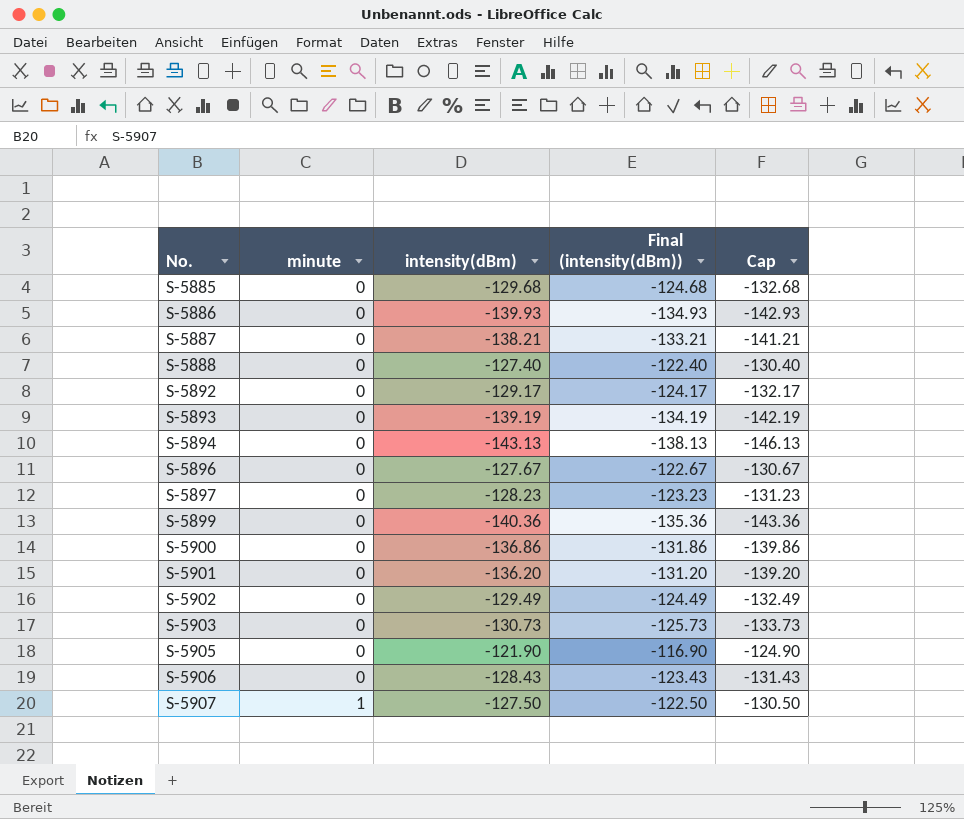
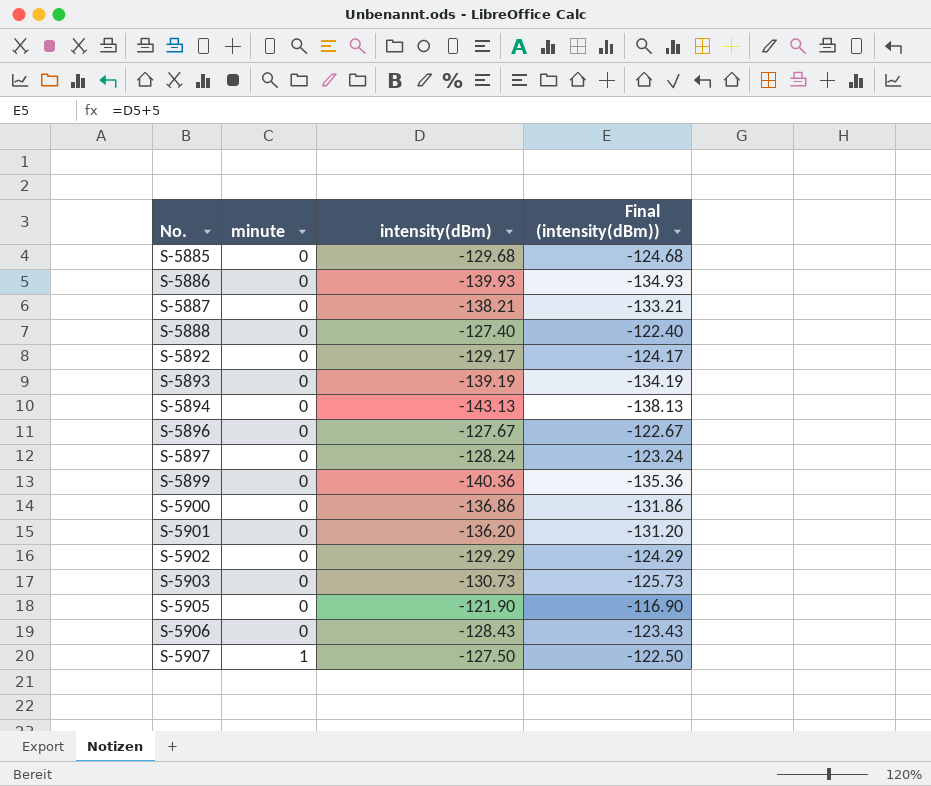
column Cap | formula: [intensity(dBm)] - 3 -> none
S-5897 | intensity(dBm): -128.23 -> -128.24
S-5897 | Final (intensity(dBm)): -123.23 -> -123.24
S-5902 | intensity(dBm): -129.49 -> -129.29
S-5902 | Final (intensity(dBm)): -124.49 -> -124.29

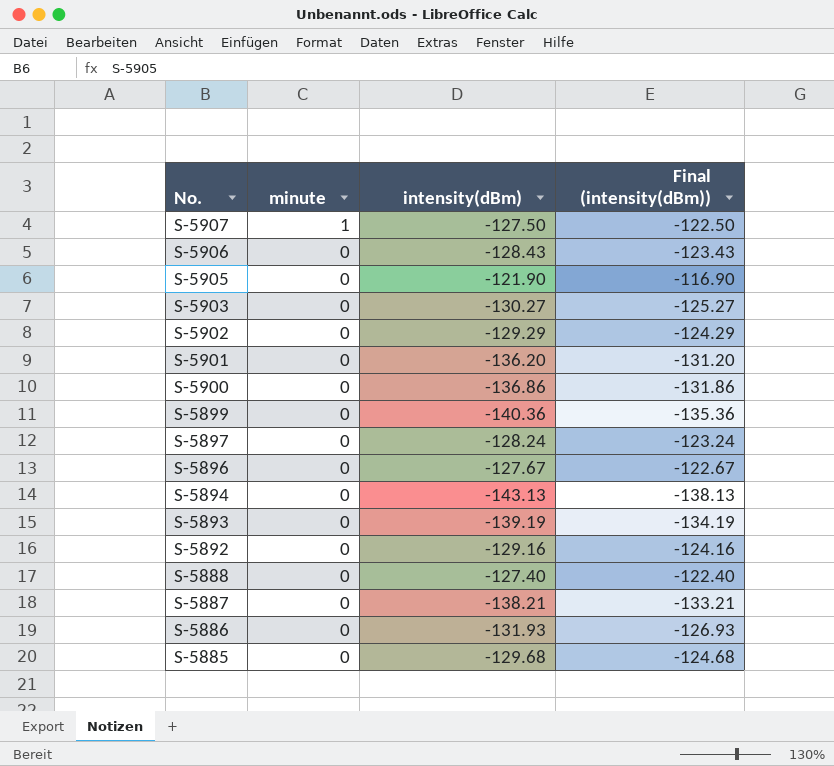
row order: No. ascending -> No. descending
S-5903 | intensity(dBm): -130.73 -> -130.27
S-5903 | Final (intensity(dBm)): -125.73 -> -125.27
S-5892 | intensity(dBm): -129.17 -> -129.16
S-5892 | Final (intensity(dBm)): -124.17 -> -124.16
S-5886 | intensity(dBm): -139.93 -> -131.93
S-5886 | Final (intensity(dBm)): -134.93 -> -126.93

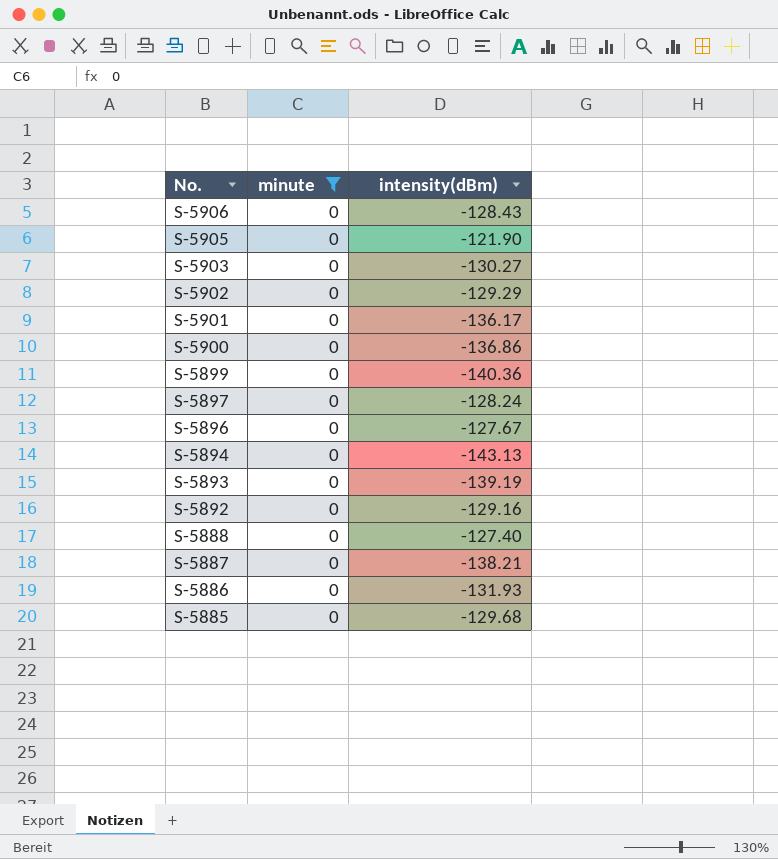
filter: none -> minute = 0
column Final (intensity(dBm)) | formula: [intensity(dBm)] + 5 -> none
S-5901 | intensity(dBm): -136.20 -> -136.17

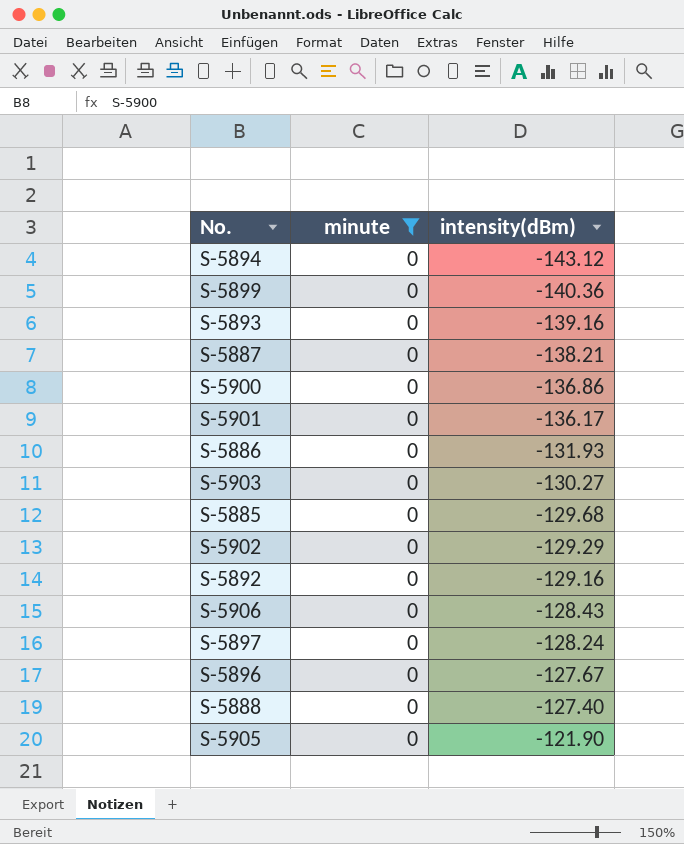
row order: No. descending -> intensity(dBm) ascending
S-5894 | intensity(dBm): -143.13 -> -143.12
S-5893 | intensity(dBm): -139.19 -> -139.16

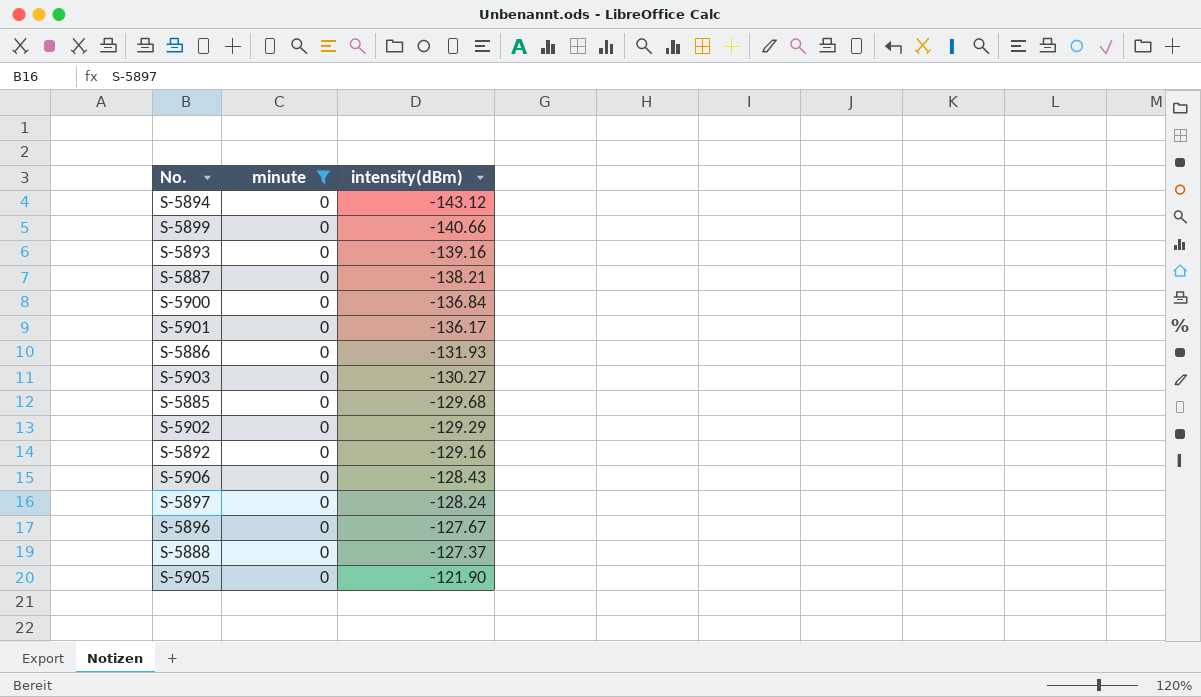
S-5899 | intensity(dBm): -140.36 -> -140.66
S-5900 | intensity(dBm): -136.86 -> -136.84
S-5888 | intensity(dBm): -127.40 -> -127.37

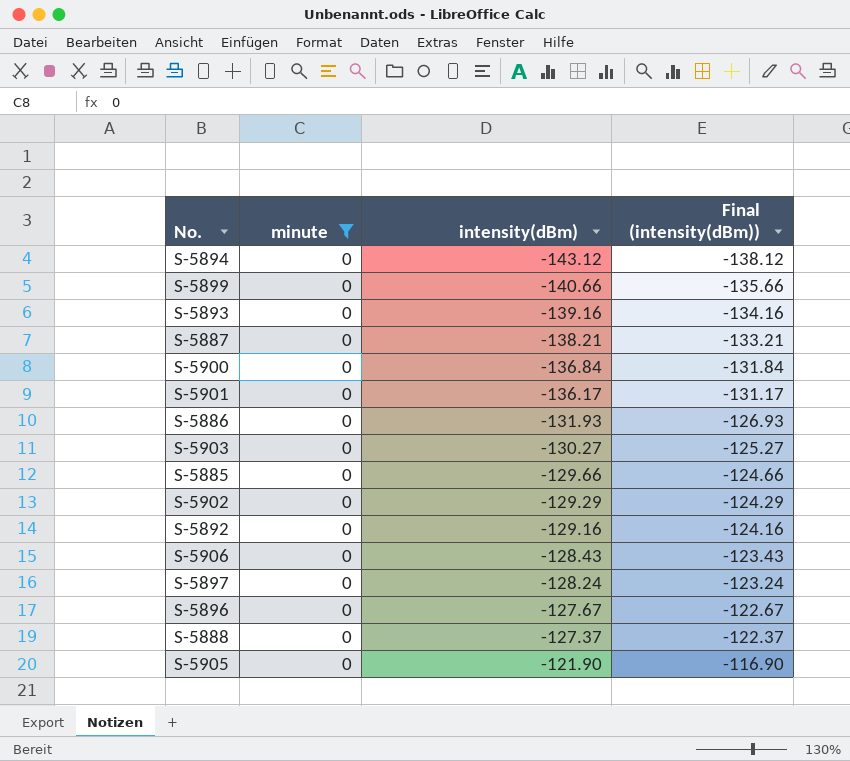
column Final (intensity(dBm)) | formula: none -> [intensity(dBm)] + 5
S-5885 | intensity(dBm): -129.68 -> -129.66

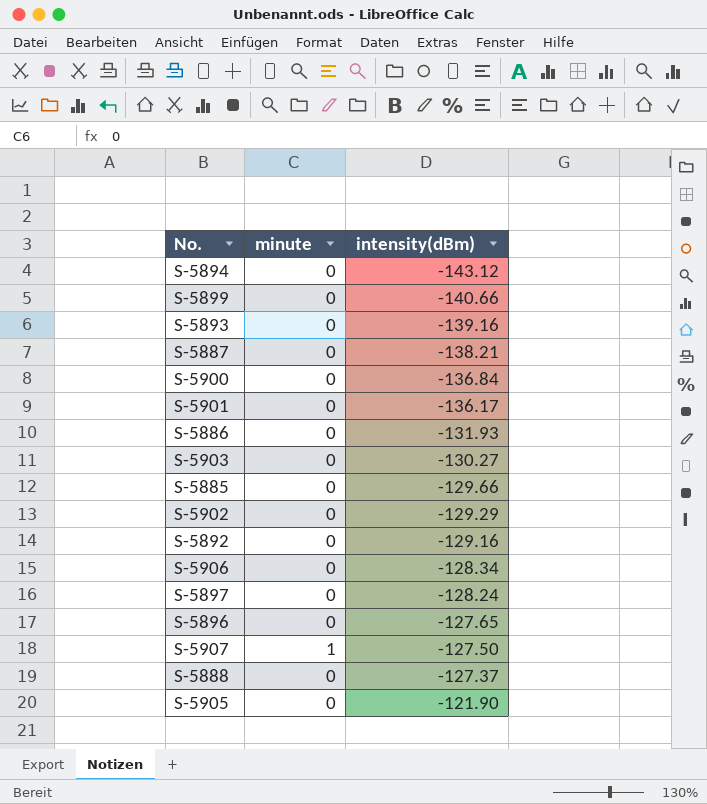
filter: minute = 0 -> none
column Final (intensity(dBm)) | formula: [intensity(dBm)] + 5 -> none
S-5906 | intensity(dBm): -128.43 -> -128.34
S-5896 | intensity(dBm): -127.67 -> -127.65

